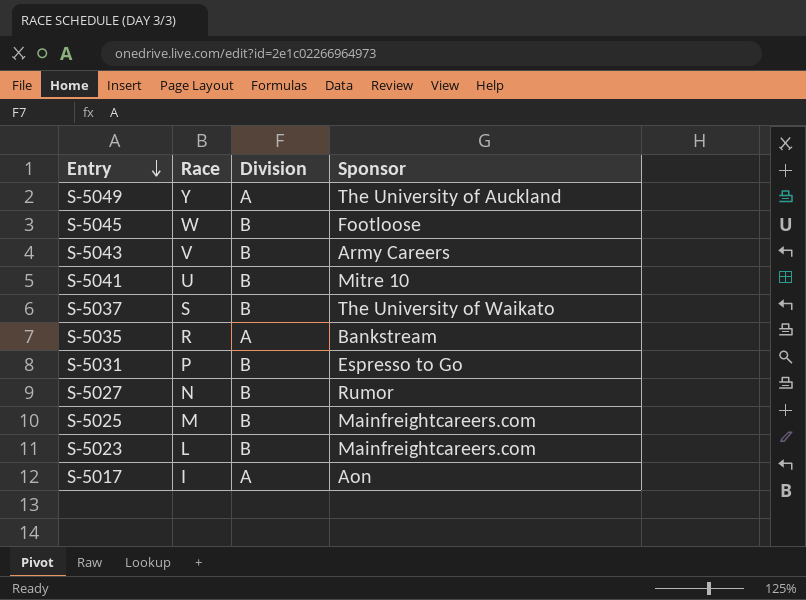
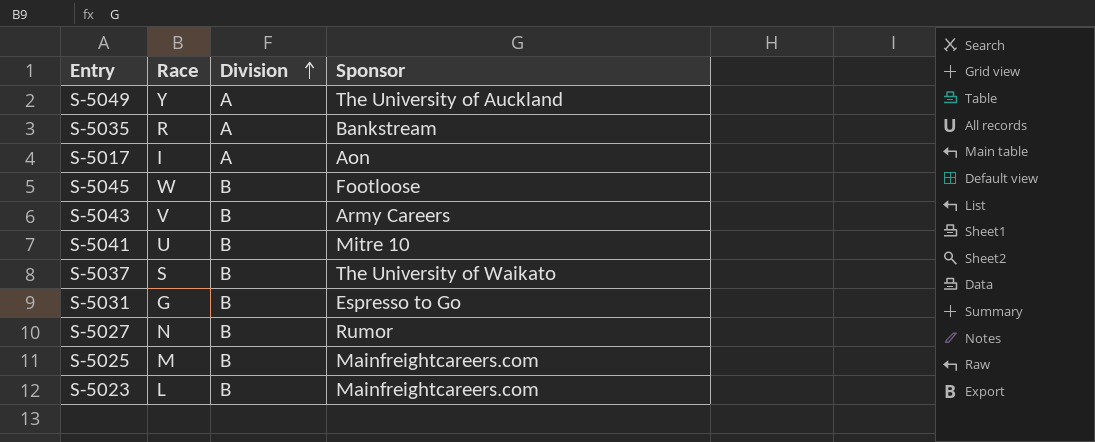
row order: Entry descending -> Division ascending
S-5031 | Race: P -> G

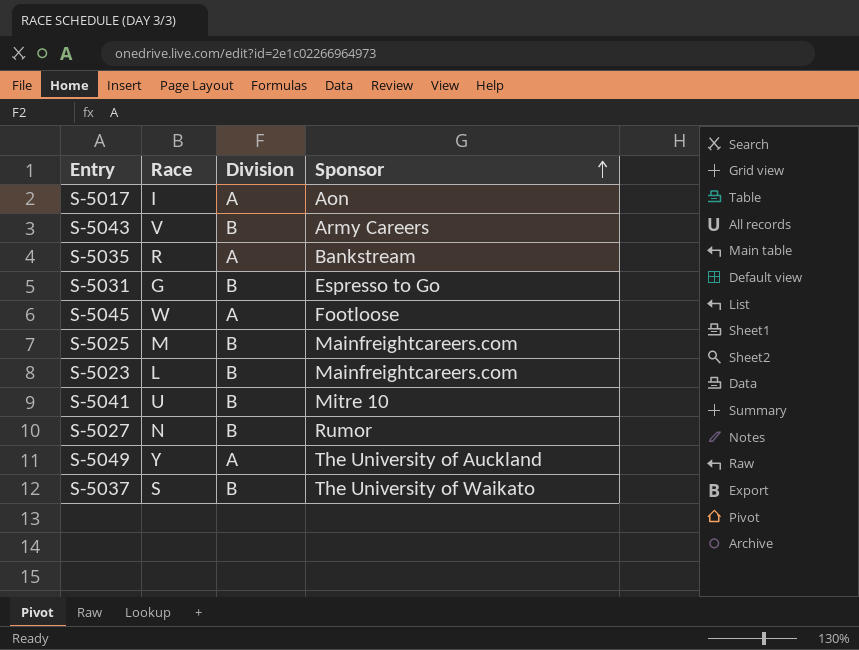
row order: Division ascending -> Sponsor ascending
S-5045 | Division: B -> A

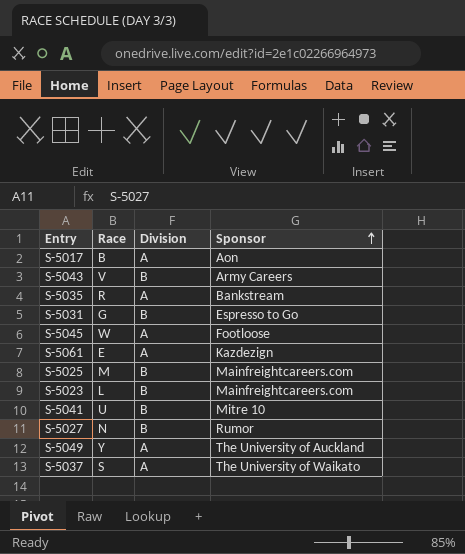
S-5017 | Race: I -> B
row S-5061: none -> E | A | Kazdezign
S-5037 | Division: B -> A

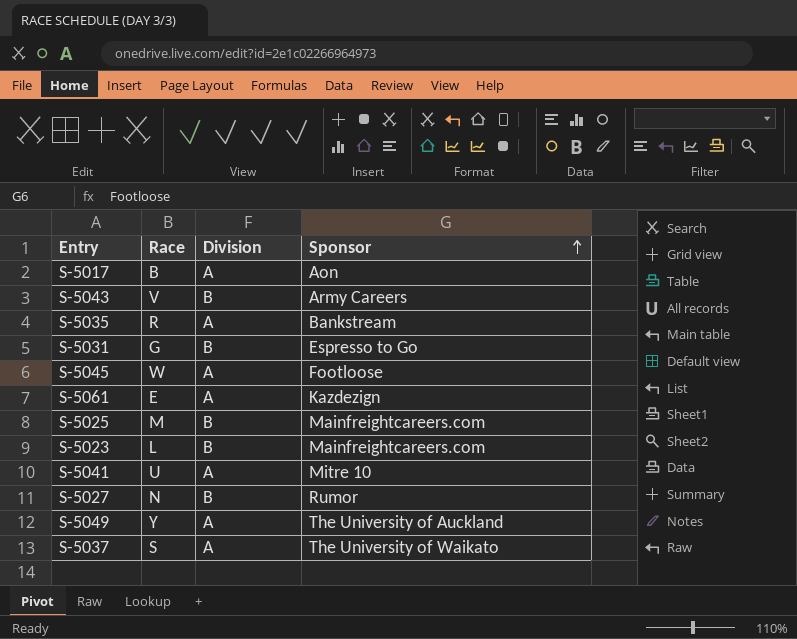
S-5041 | Division: B -> A

